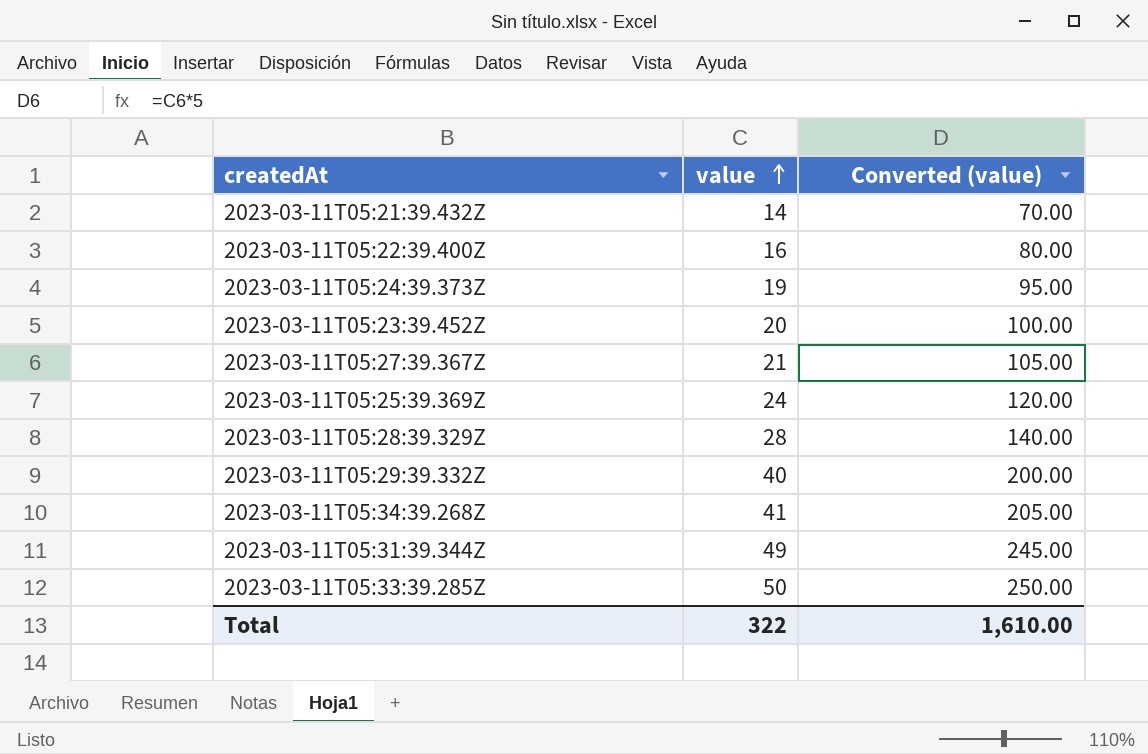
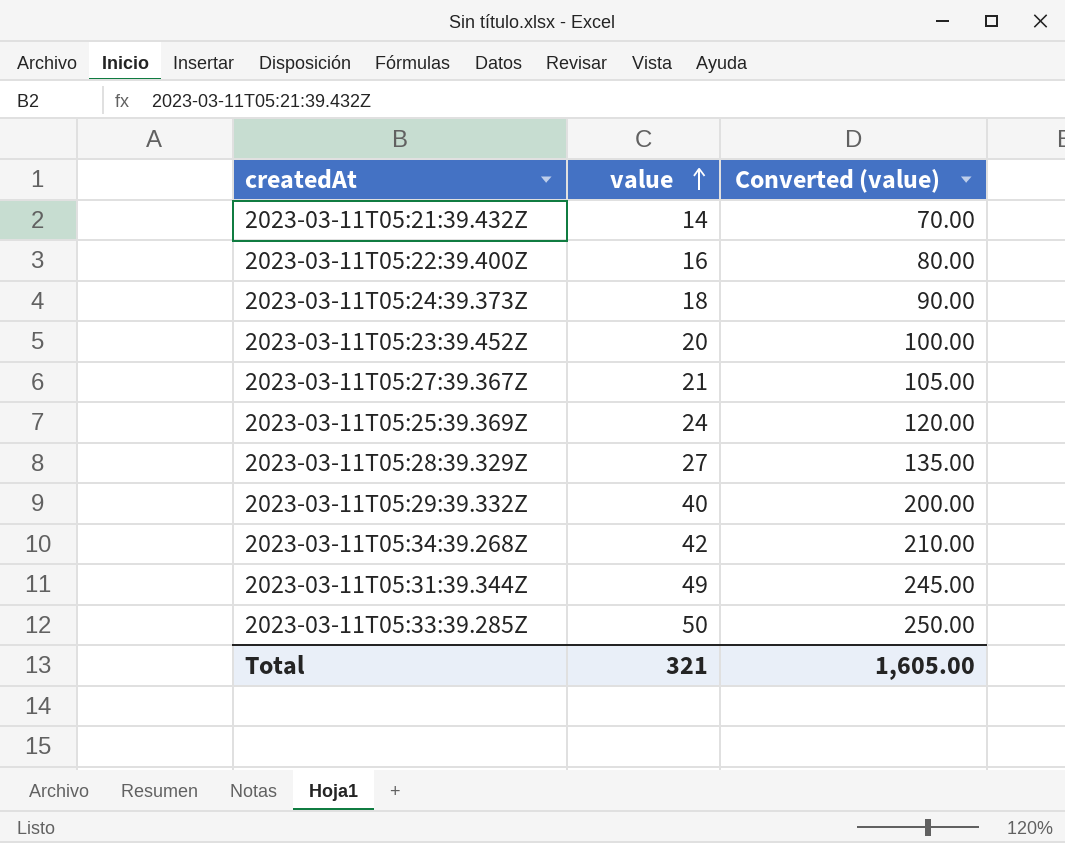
2023-03-11T05:24:39.373Z | value: 19 -> 18
2023-03-11T05:24:39.373Z | Converted (value): 95.00 -> 90.00
2023-03-11T05:28:39.329Z | value: 28 -> 27
2023-03-11T05:28:39.329Z | Converted (value): 140.00 -> 135.00
2023-03-11T05:34:39.268Z | value: 41 -> 42
2023-03-11T05:34:39.268Z | Converted (value): 205.00 -> 210.00
Total | value: 322 -> 321
Total | Converted (value): 1,610.00 -> 1,605.00

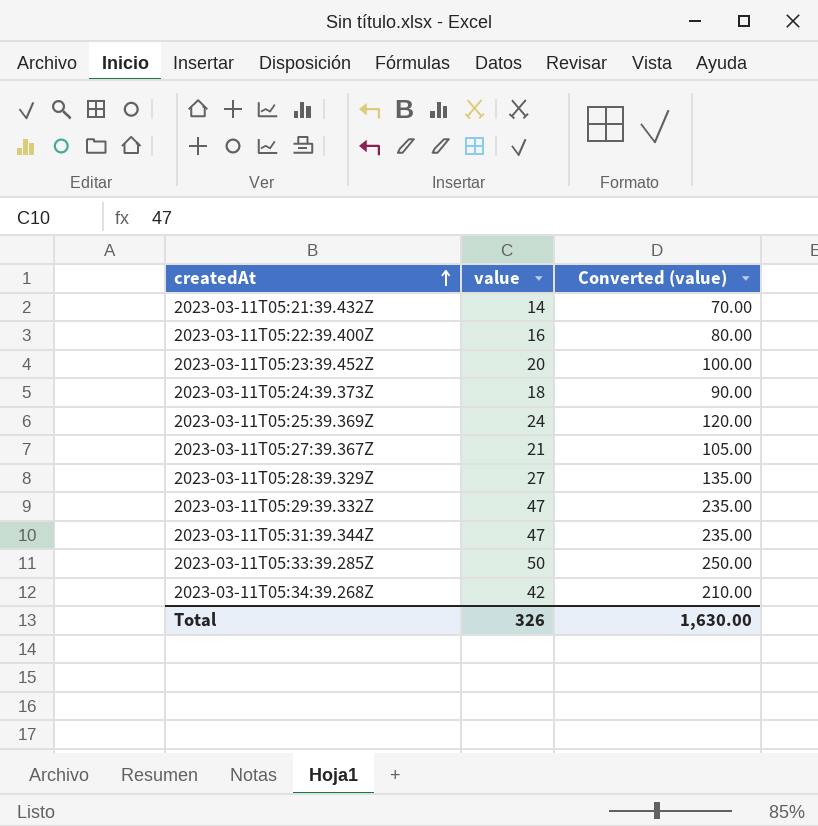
row order: value ascending -> createdAt ascending
2023-03-11T05:29:39.332Z | value: 40 -> 47
2023-03-11T05:29:39.332Z | Converted (value): 200.00 -> 235.00
2023-03-11T05:31:39.344Z | value: 49 -> 47
2023-03-11T05:31:39.344Z | Converted (value): 245.00 -> 235.00
Total | value: 321 -> 326
Total | Converted (value): 1,605.00 -> 1,630.00

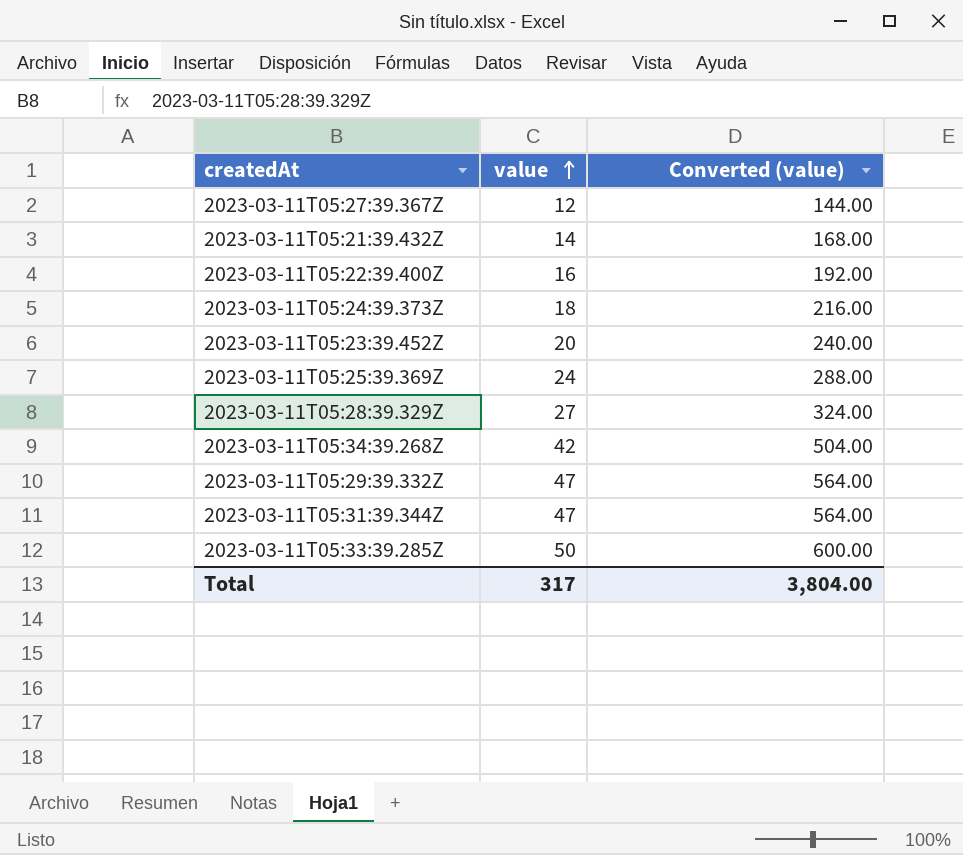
row order: createdAt ascending -> value ascending
column Converted (value) | formula: [value] * 5 -> [value] * 12
2023-03-11T05:27:39.367Z | value: 21 -> 12
Total | value: 326 -> 317
Total | Converted (value): 1,630.00 -> 3,804.00

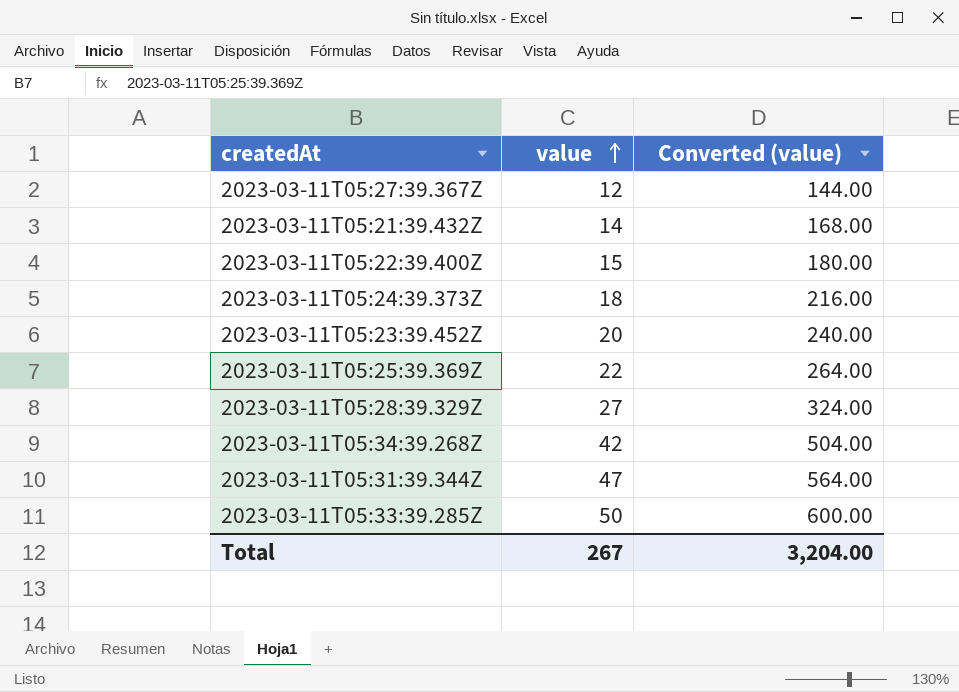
row 2023-03-11T05:29:39.332Z: 47 | 564.00 -> none
2023-03-11T05:22:39.400Z | value: 16 -> 15
2023-03-11T05:22:39.400Z | Converted (value): 192.00 -> 180.00
2023-03-11T05:25:39.369Z | value: 24 -> 22
2023-03-11T05:25:39.369Z | Converted (value): 288.00 -> 264.00
Total | value: 317 -> 267
Total | Converted (value): 3,804.00 -> 3,204.00

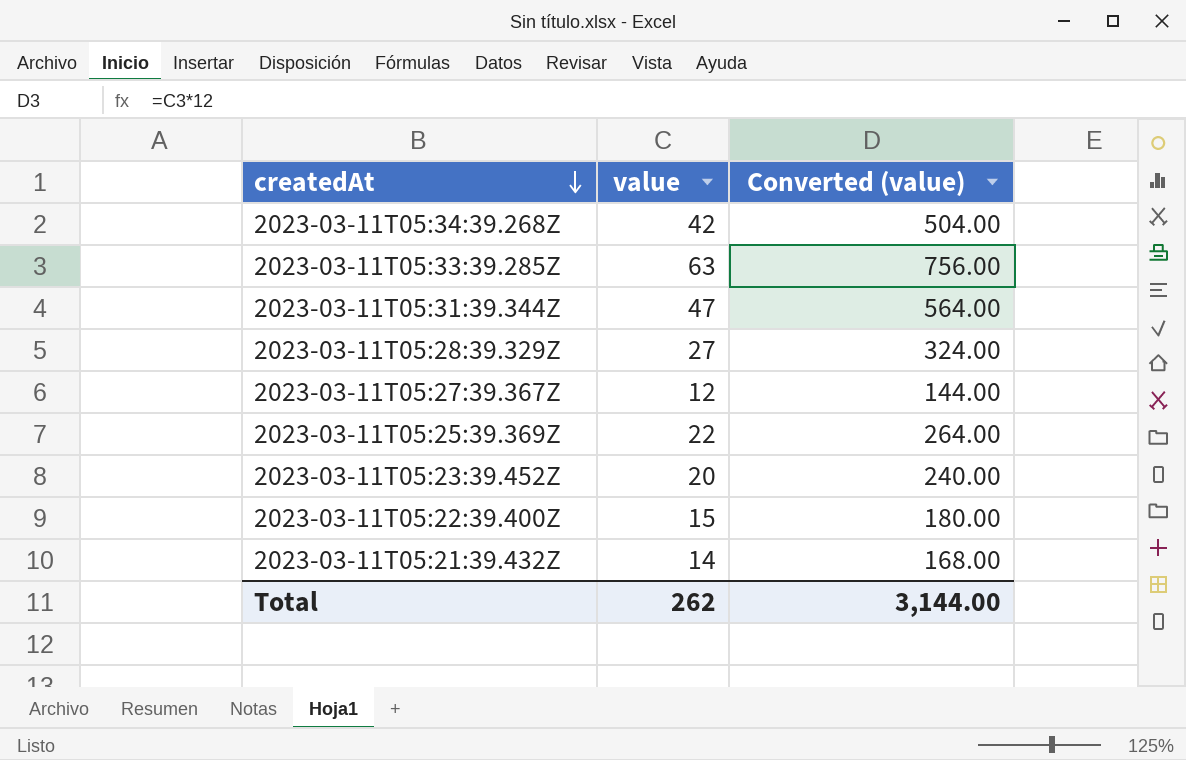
row order: value ascending -> createdAt descending
row 2023-03-11T05:24:39.373Z: 18 | 216.00 -> none
2023-03-11T05:33:39.285Z | value: 50 -> 63
2023-03-11T05:33:39.285Z | Converted (value): 600.00 -> 756.00
Total | value: 267 -> 262
Total | Converted (value): 3,204.00 -> 3,144.00

